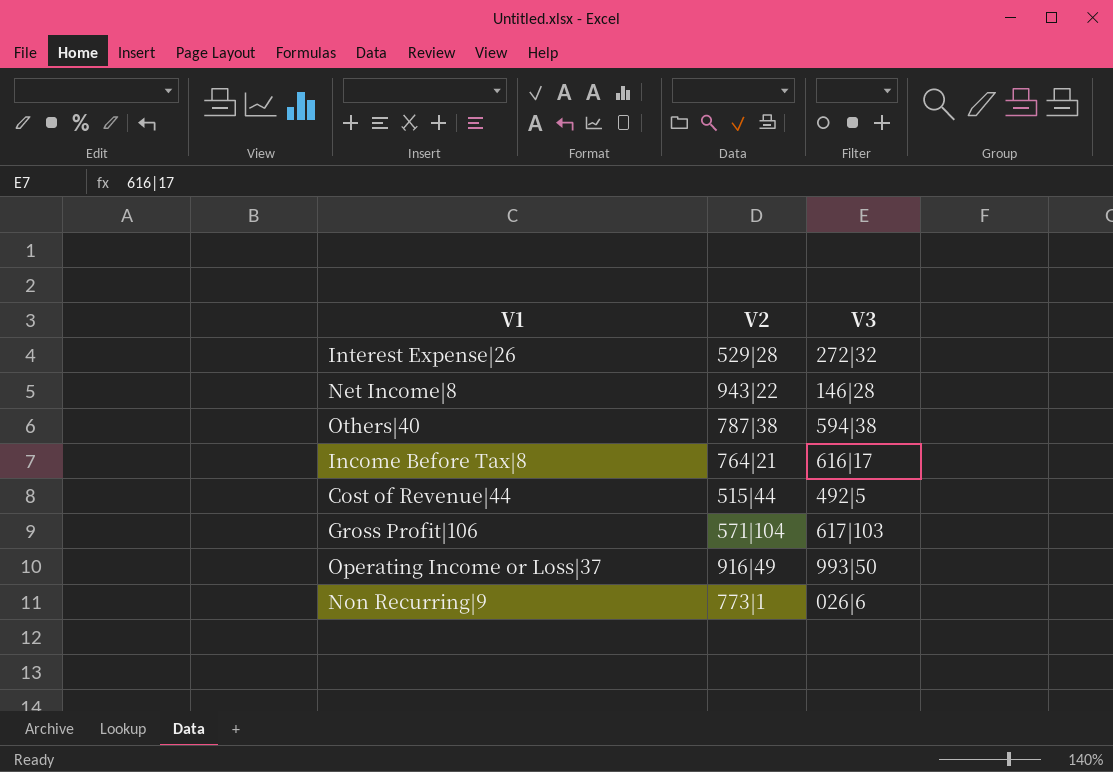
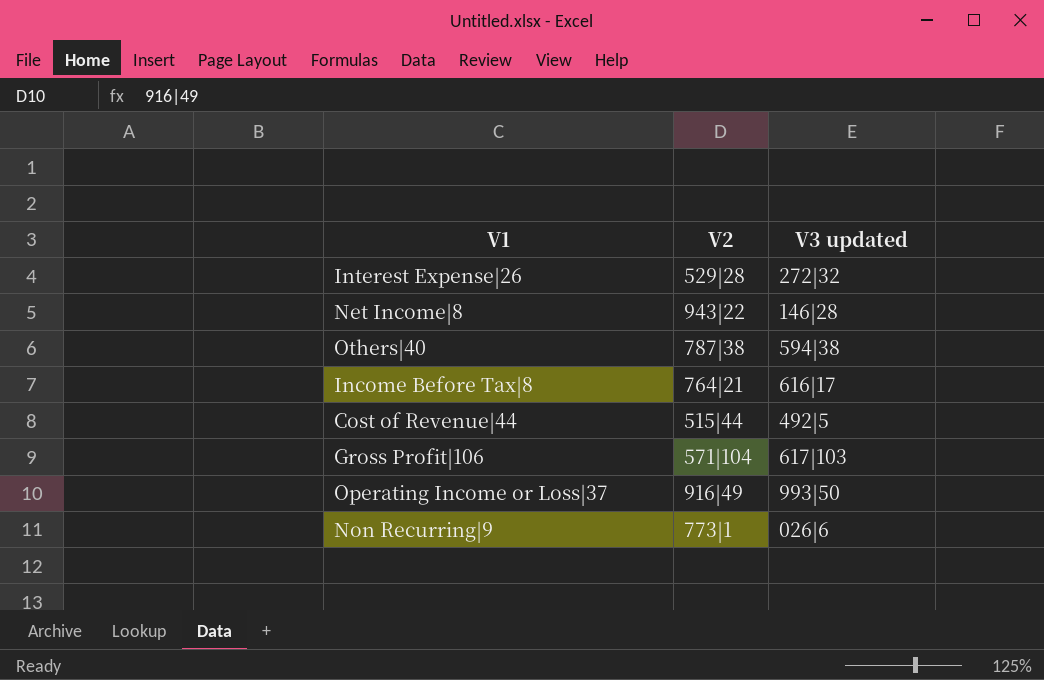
column name: V3 -> V3 updated

